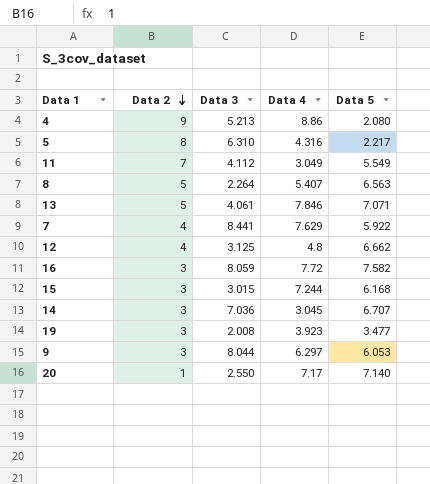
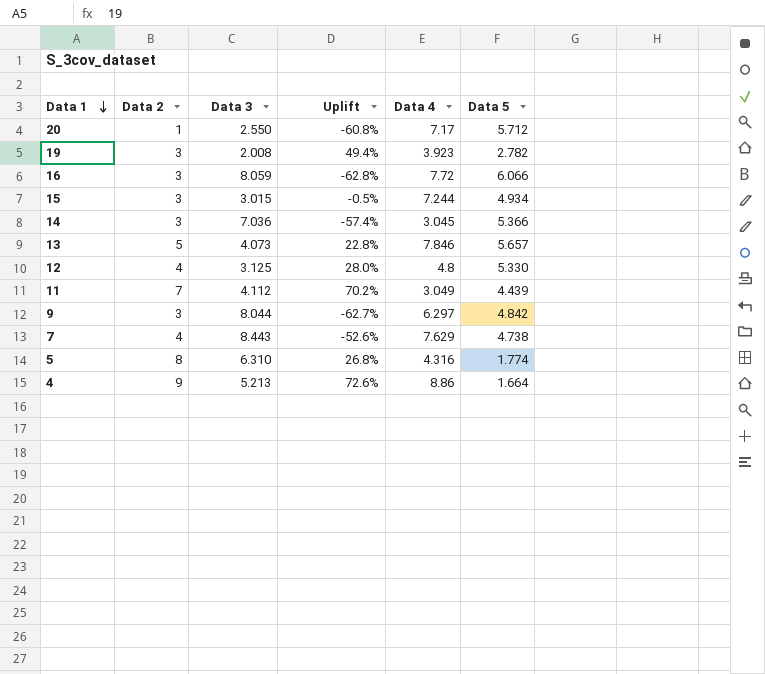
row order: Data 2 descending -> Data 1 descending
column Uplift | formula: none -> ([Data 2] - [Data 3]) / [Data 3]
row 8: 5 | 2.264 | 5.407 | 6.563 -> none
20 | Data 5: 7.140 -> 5.712
19 | Data 5: 3.477 -> 2.782
16 | Data 5: 7.582 -> 6.066
15 | Data 5: 6.168 -> 4.934
14 | Data 5: 6.707 -> 5.366
13 | Data 3: 4.061 -> 4.073
13 | Data 5: 7.071 -> 5.657
12 | Data 5: 6.662 -> 5.330
11 | Data 5: 5.549 -> 4.439
9 | Data 5: 6.053 -> 4.842
7 | Data 3: 8.441 -> 8.443
7 | Data 5: 5.922 -> 4.738
5 | Data 5: 2.217 -> 1.774
4 | Data 5: 2.080 -> 1.664

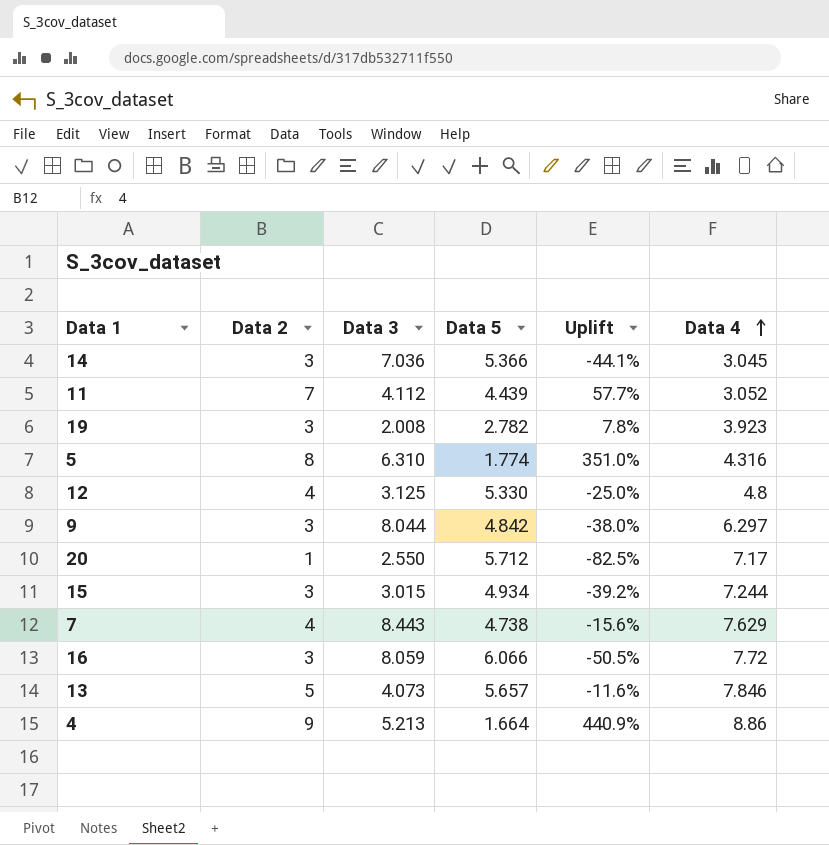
row order: Data 1 descending -> Data 4 ascending
column Data 5 | position: 6 -> 4
column Uplift | formula: ([Data 2] - [Data 3]) / [Data 3] -> ([Data 2] - [Data 5]) / [Data 5]
11 | Data 4: 3.049 -> 3.052

